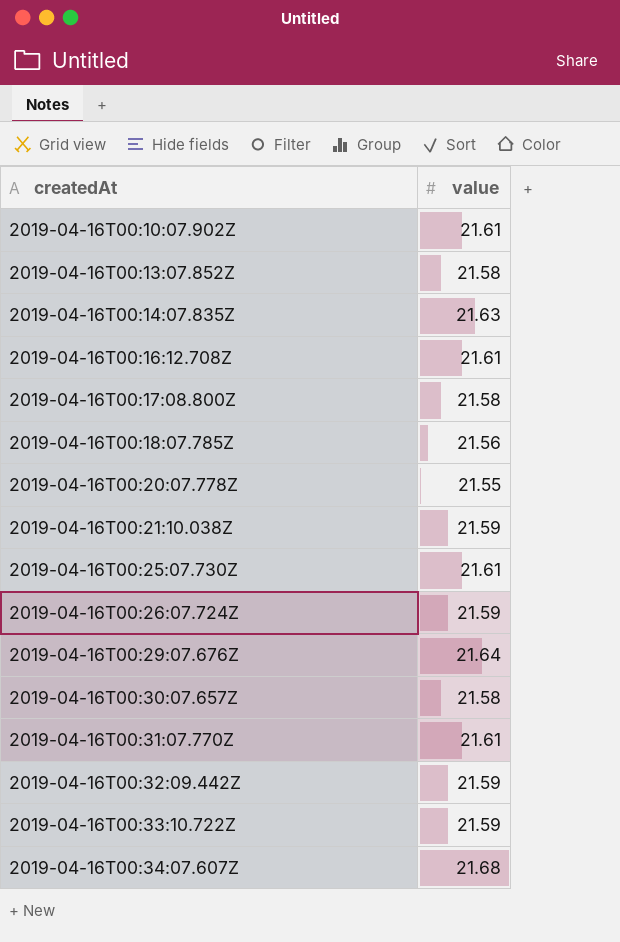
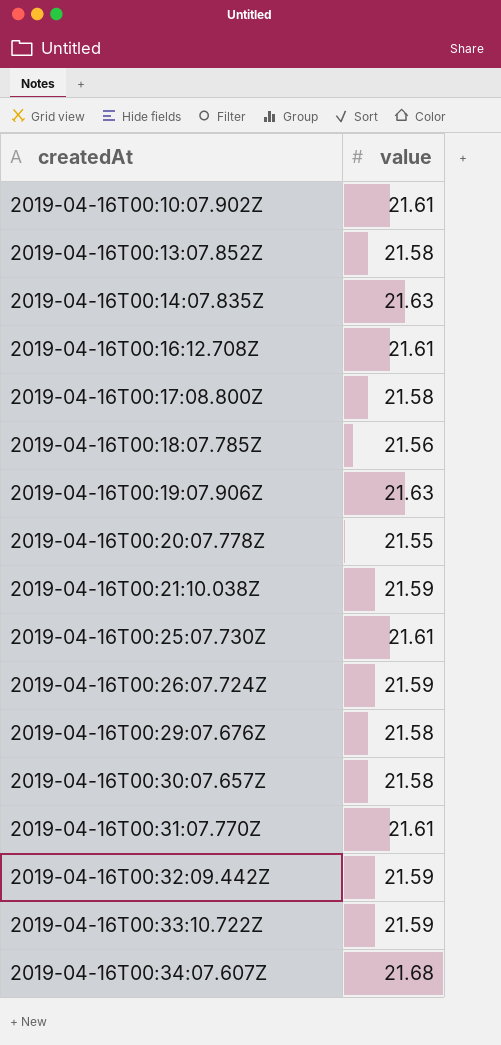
row 2019-04-16T00:19:07.906Z: none -> 21.63
2019-04-16T00:29:07.676Z | value: 21.64 -> 21.58

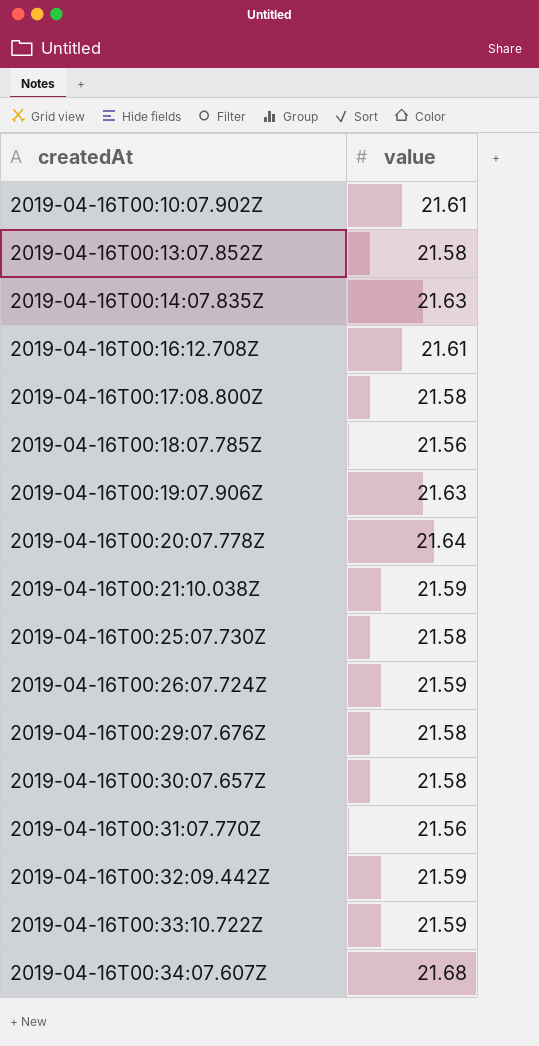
2019-04-16T00:20:07.778Z | value: 21.55 -> 21.64
2019-04-16T00:25:07.730Z | value: 21.61 -> 21.58
2019-04-16T00:31:07.770Z | value: 21.61 -> 21.56

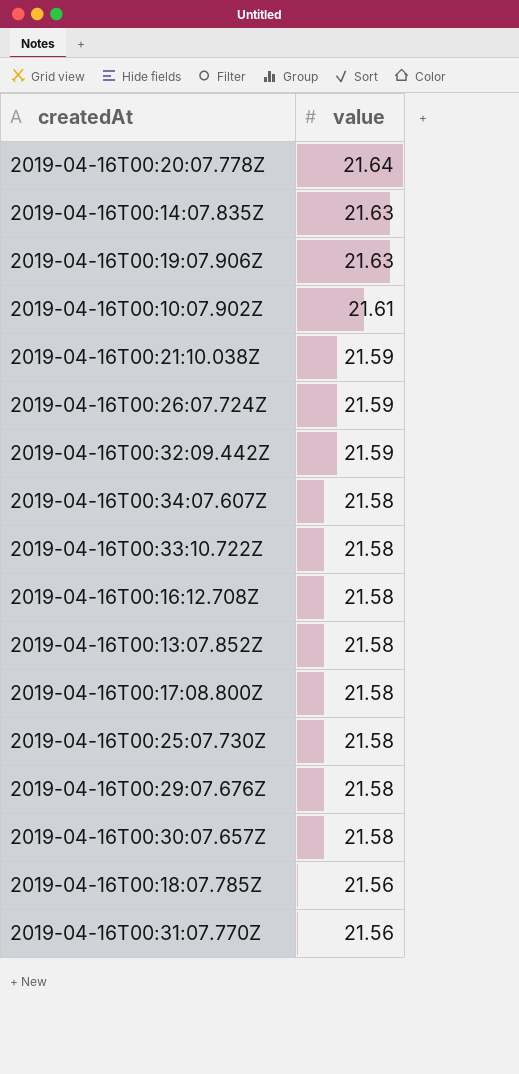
row order: createdAt ascending -> value descending
2019-04-16T00:34:07.607Z | value: 21.68 -> 21.58
2019-04-16T00:33:10.722Z | value: 21.59 -> 21.58
2019-04-16T00:16:12.708Z | value: 21.61 -> 21.58

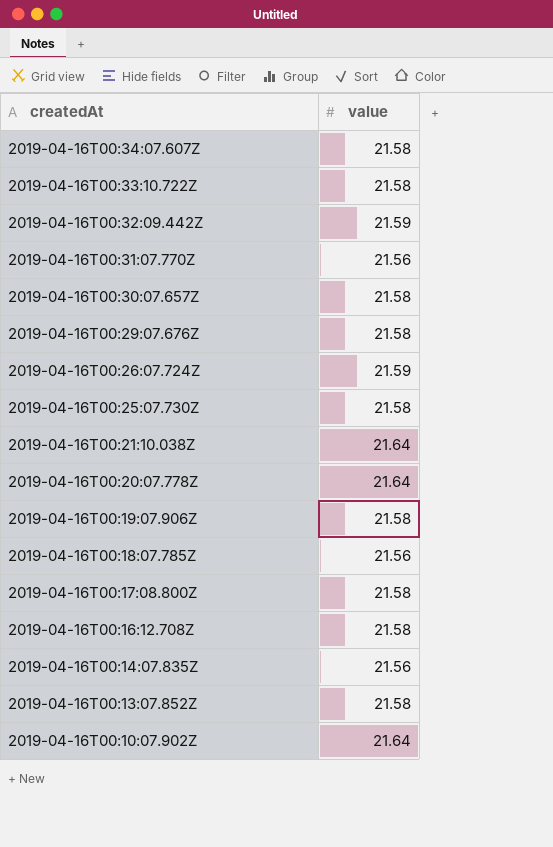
row order: value descending -> createdAt descending
2019-04-16T00:21:10.038Z | value: 21.59 -> 21.64
2019-04-16T00:19:07.906Z | value: 21.63 -> 21.58
2019-04-16T00:14:07.835Z | value: 21.63 -> 21.56
2019-04-16T00:10:07.902Z | value: 21.61 -> 21.64

